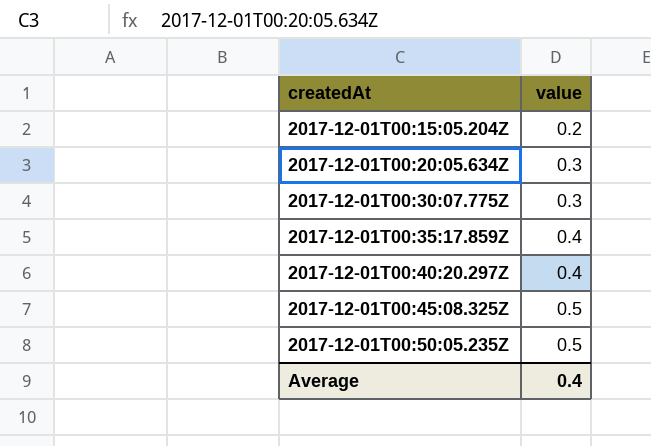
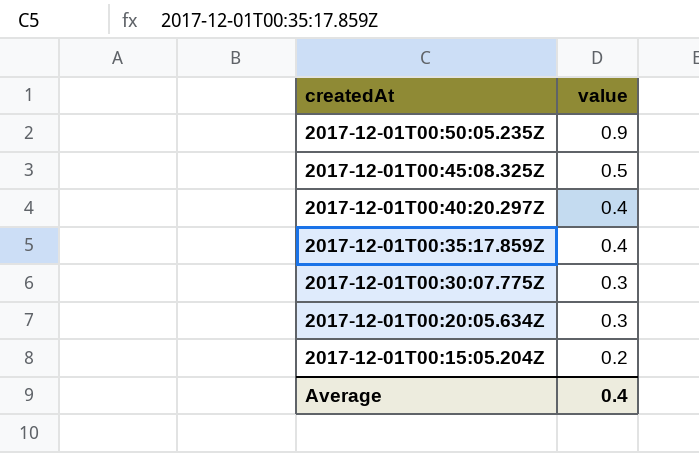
row order: createdAt ascending -> createdAt descending
2017-12-01T00:50:05.235Z | value: 0.5 -> 0.9

